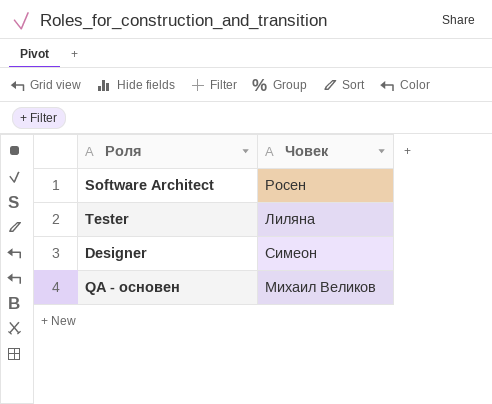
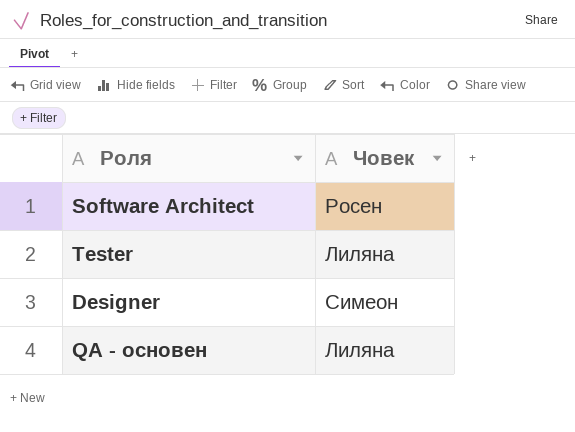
QA - основен | Човек: Михаил Великов -> Лиляна

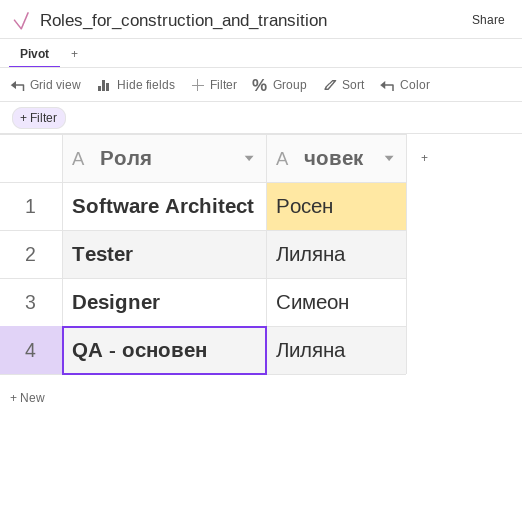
column name: Човек -> човек

